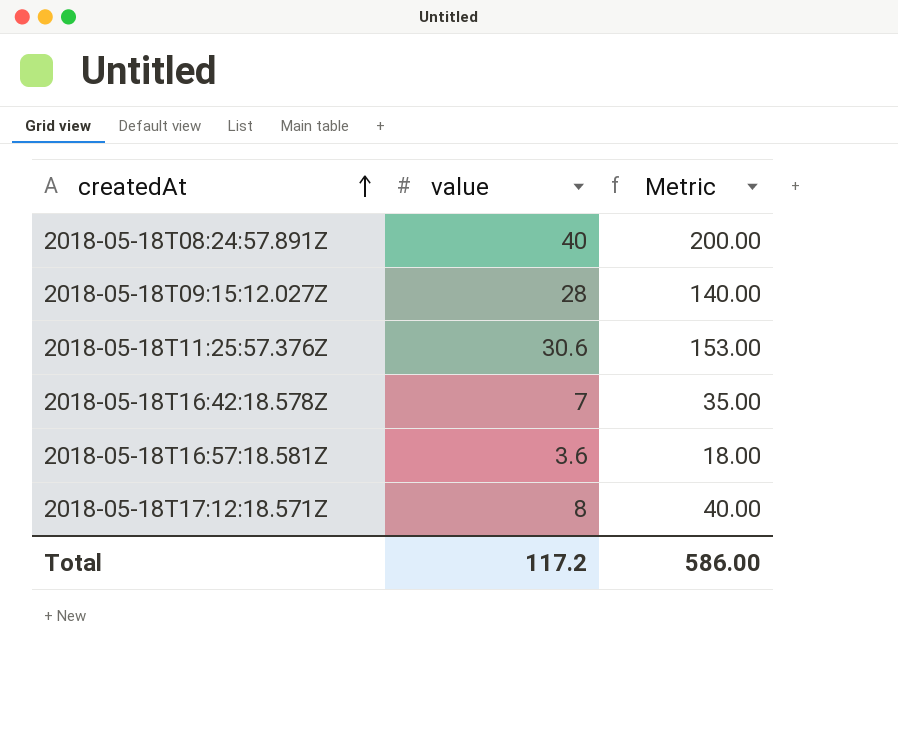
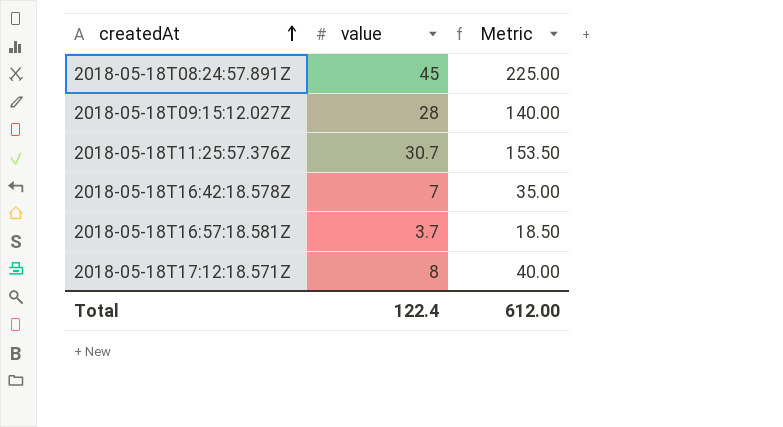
2018-05-18T08:24:57.891Z | value: 40 -> 45
2018-05-18T08:24:57.891Z | Metric: 200.00 -> 225.00
2018-05-18T11:25:57.376Z | value: 30.6 -> 30.7
2018-05-18T11:25:57.376Z | Metric: 153.00 -> 153.50
2018-05-18T16:57:18.581Z | value: 3.6 -> 3.7
2018-05-18T16:57:18.581Z | Metric: 18.00 -> 18.50
Total | value: 117.2 -> 122.4
Total | Metric: 586.00 -> 612.00

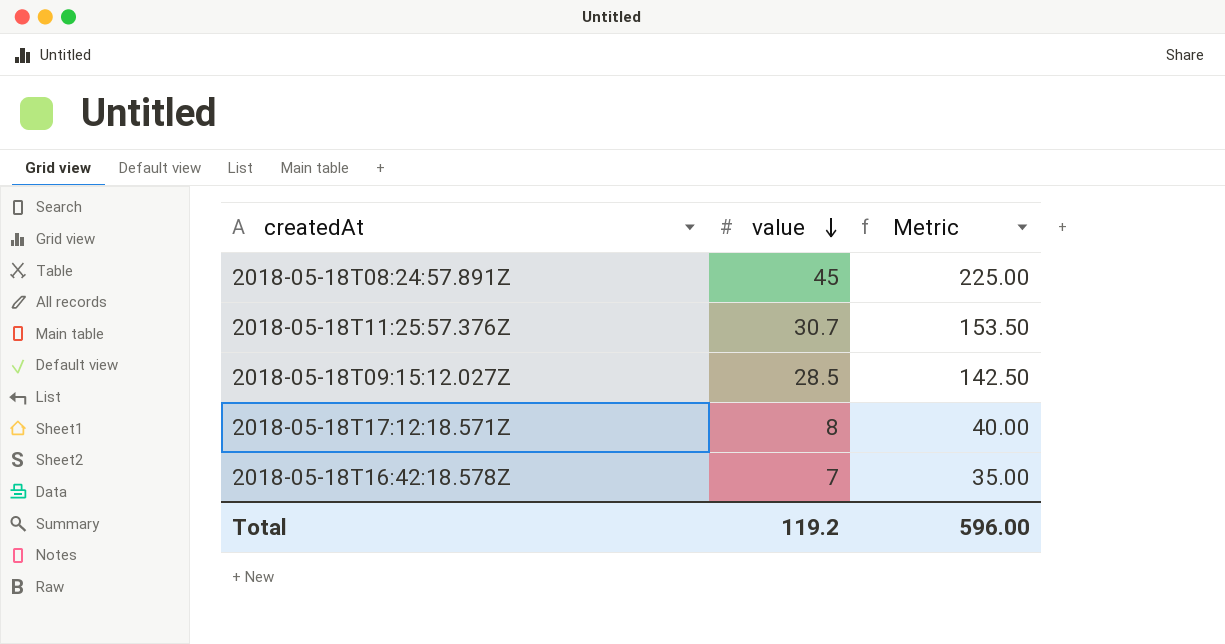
row order: createdAt ascending -> value descending
row 2018-05-18T16:57:18.581Z: 3.7 | 18.50 -> none
2018-05-18T09:15:12.027Z | value: 28 -> 28.5
2018-05-18T09:15:12.027Z | Metric: 140.00 -> 142.50
Total | value: 122.4 -> 119.2
Total | Metric: 612.00 -> 596.00

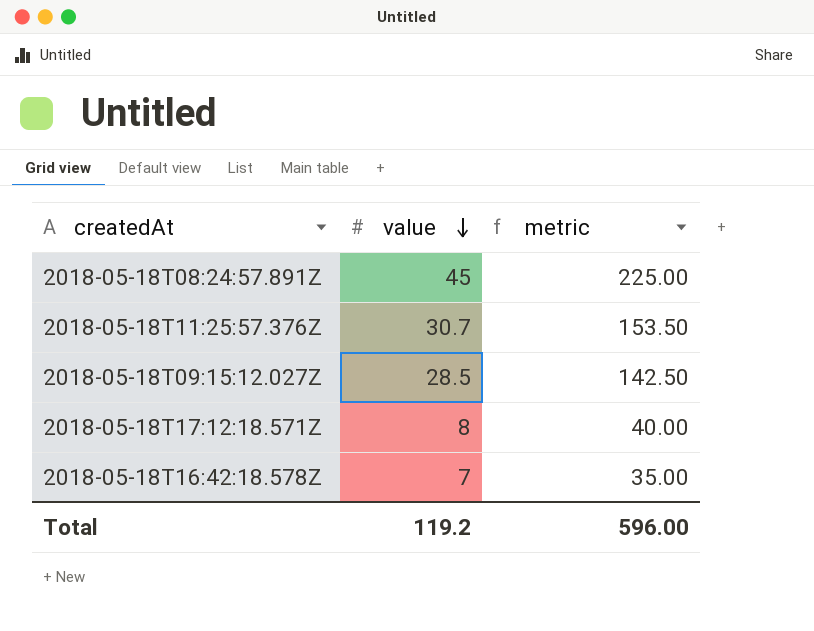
column name: Metric -> metric

